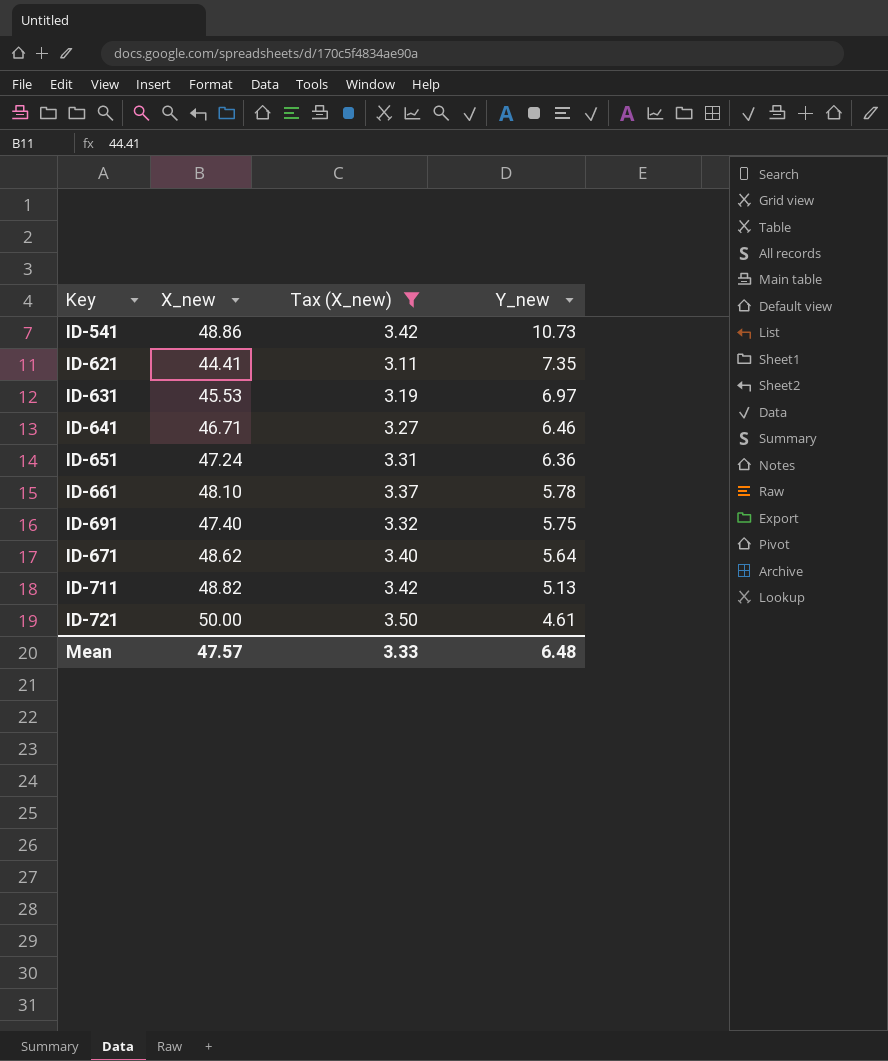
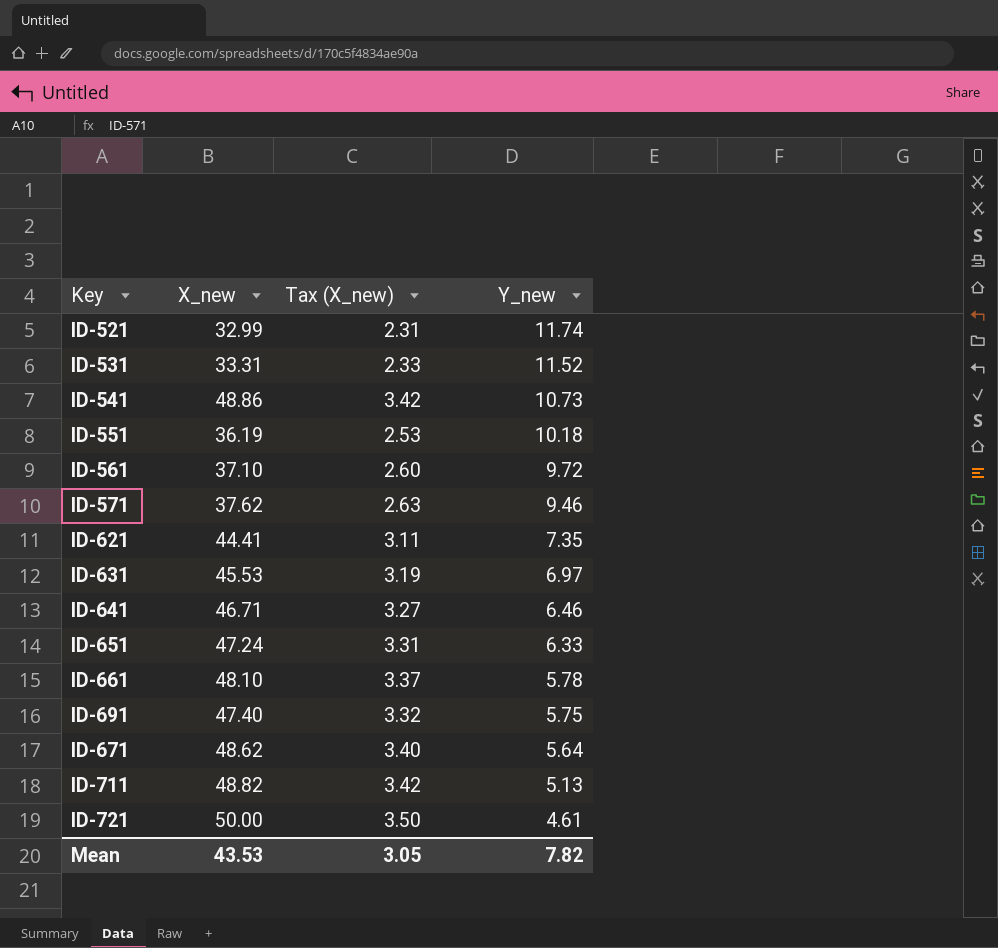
filter: Tax (X_new) >= 3.11 -> none
ID-651 | Y_new: 6.36 -> 6.33
Mean | X_new: 47.57 -> 43.53
Mean | Tax (X_new): 3.33 -> 3.05
Mean | Y_new: 6.48 -> 7.82

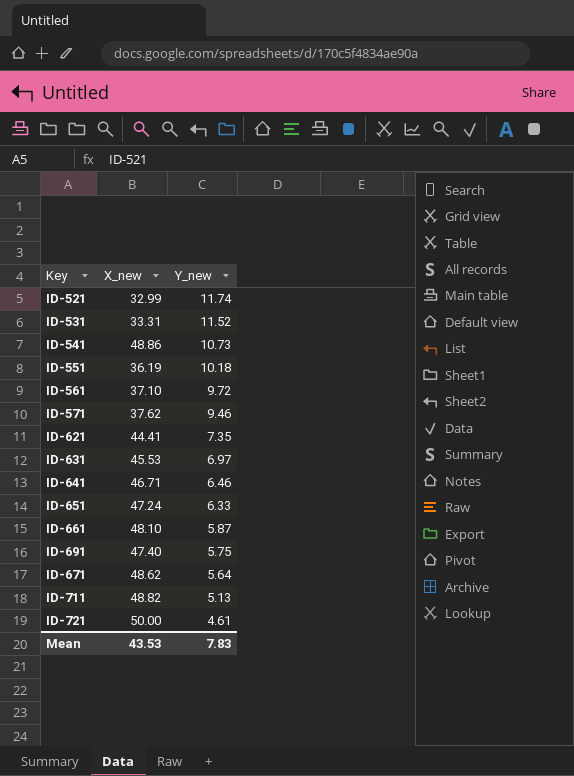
column Tax (X_new) | formula: [X_new] * 0.07 -> none
ID-661 | Y_new: 5.78 -> 5.87
Mean | Y_new: 7.82 -> 7.83

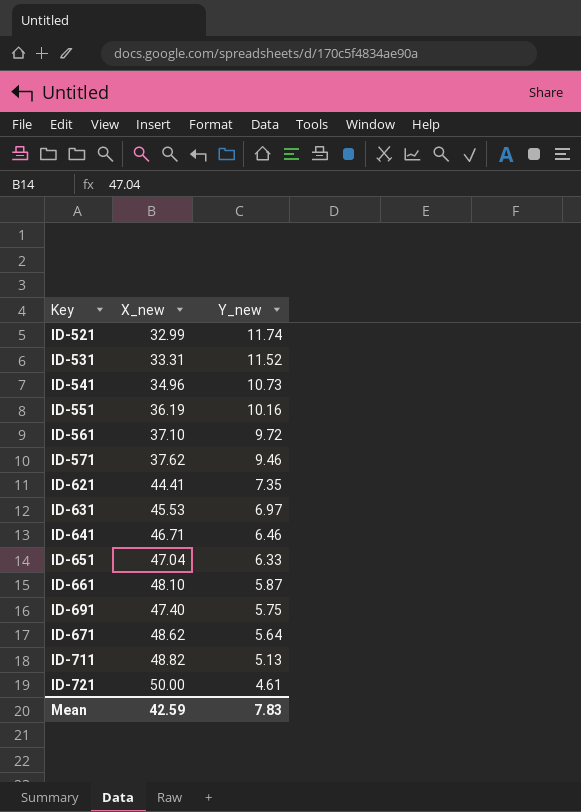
ID-541 | X_new: 48.86 -> 34.96
ID-551 | Y_new: 10.18 -> 10.16
ID-651 | X_new: 47.24 -> 47.04
Mean | X_new: 43.53 -> 42.59

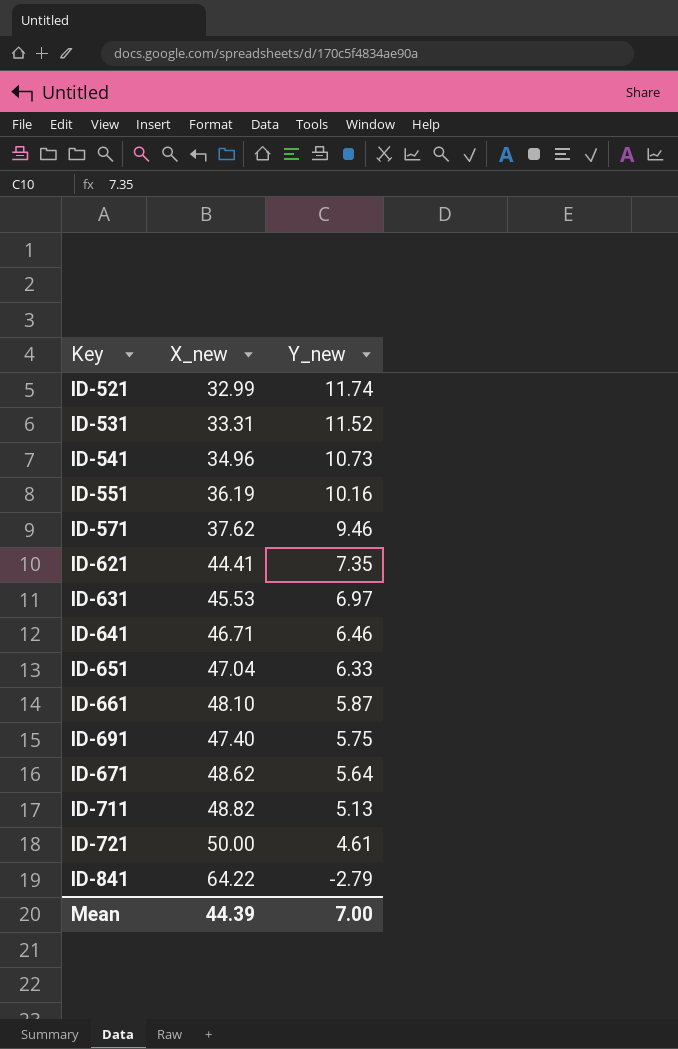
row ID-561: 37.10 | 9.72 -> none
row ID-841: none -> 64.22 | -2.79
Mean | X_new: 42.59 -> 44.39
Mean | Y_new: 7.83 -> 7.00

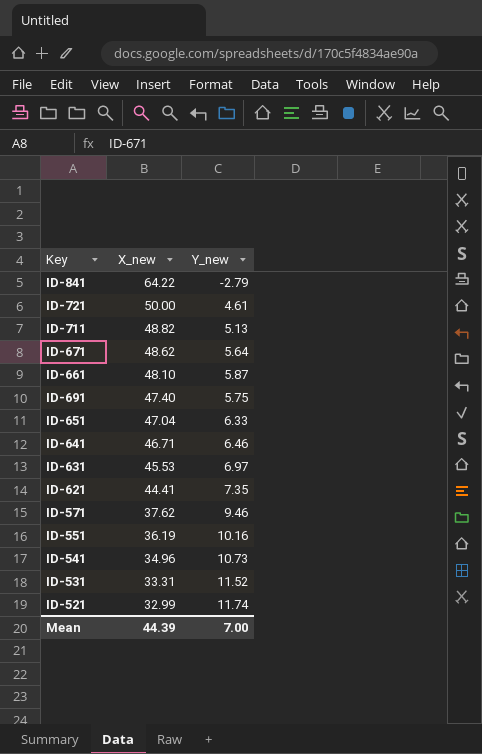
row order: Y_new descending -> X_new descending

